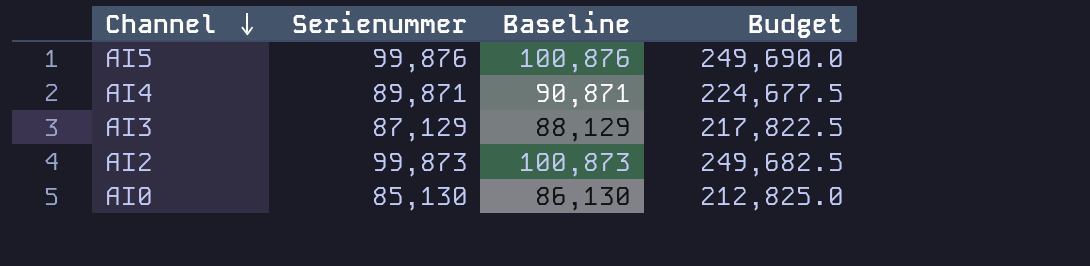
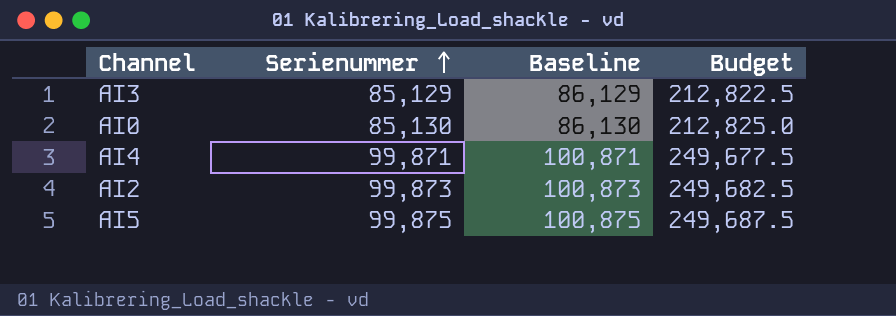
row order: Channel descending -> Serienummer ascending
AI3 | Serienummer: 87,129 -> 85,129
AI3 | Baseline: 88,129 -> 86,129
AI3 | Budget: 217,822.5 -> 212,822.5
AI4 | Serienummer: 89,871 -> 99,871
AI4 | Baseline: 90,871 -> 100,871
AI4 | Budget: 224,677.5 -> 249,677.5
AI5 | Serienummer: 99,876 -> 99,875
AI5 | Baseline: 100,876 -> 100,875
AI5 | Budget: 249,690.0 -> 249,687.5

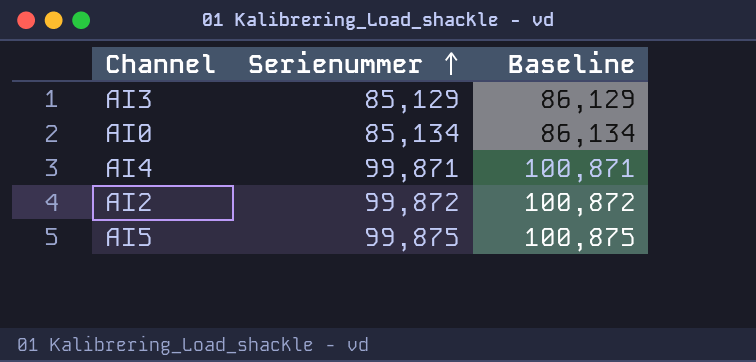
column Budget | formula: [Serienummer] * 2.5 -> none
AI0 | Serienummer: 85,130 -> 85,134
AI0 | Baseline: 86,130 -> 86,134
AI2 | Serienummer: 99,873 -> 99,872
AI2 | Baseline: 100,873 -> 100,872

